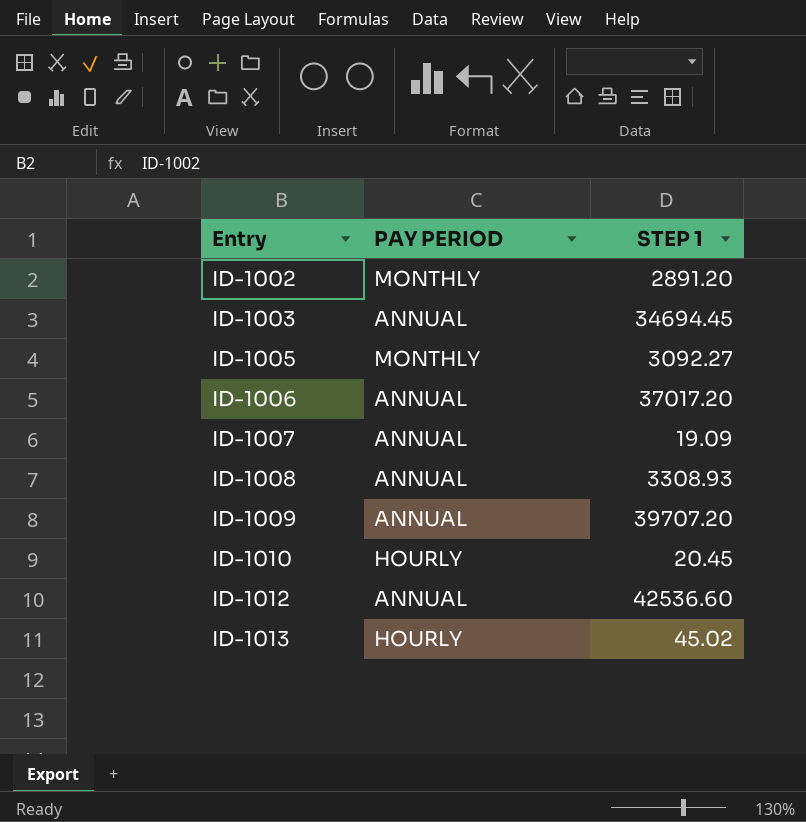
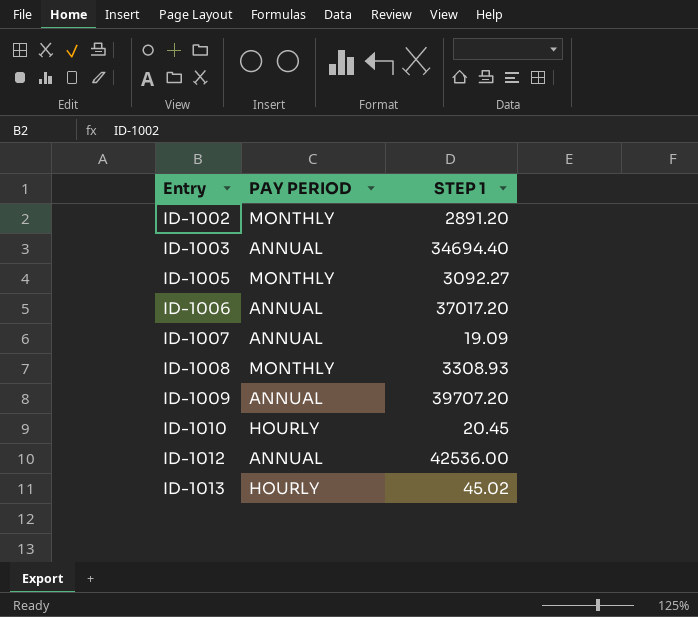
ID-1003 | STEP 1: 34694.45 -> 34694.40
ID-1008 | PAY PERIOD: ANNUAL -> MONTHLY
ID-1012 | STEP 1: 42536.60 -> 42536.00

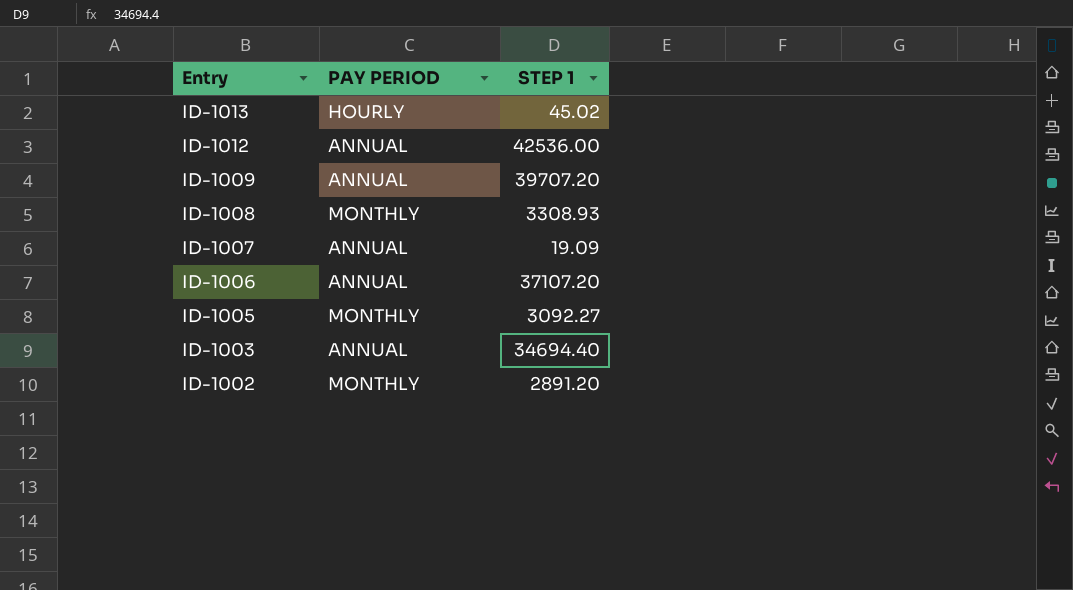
row order: Entry ascending -> Entry descending
row ID-1010: HOURLY | 20.45 -> none
ID-1006 | STEP 1: 37017.20 -> 37107.20

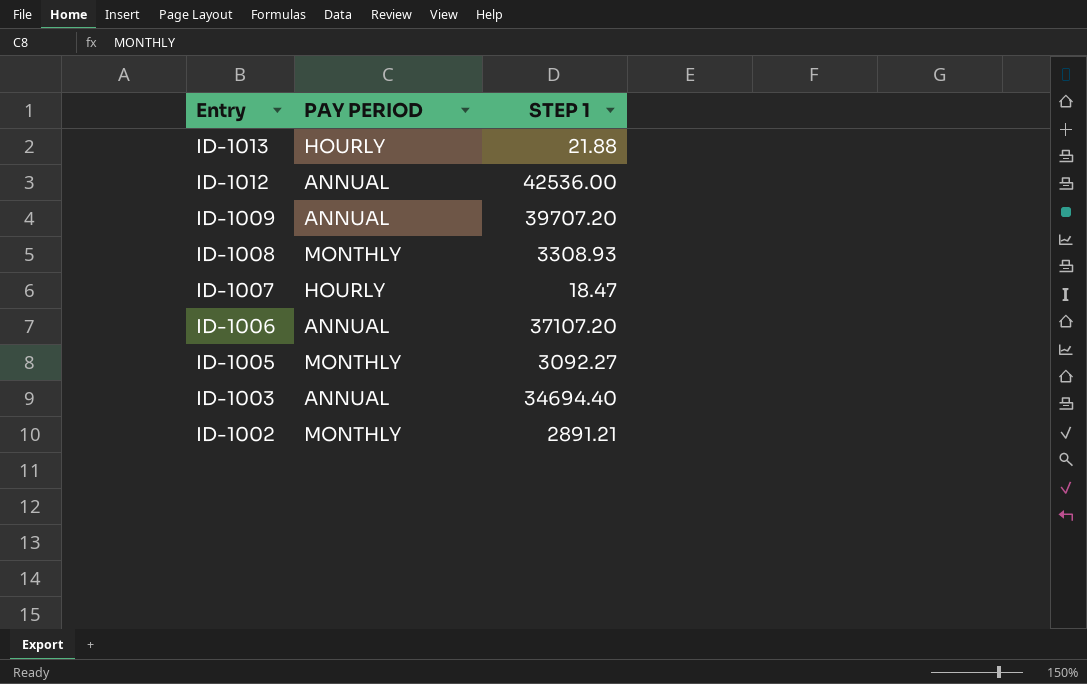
ID-1013 | STEP 1: 45.02 -> 21.88
ID-1007 | PAY PERIOD: ANNUAL -> HOURLY
ID-1007 | STEP 1: 19.09 -> 18.47
ID-1002 | STEP 1: 2891.20 -> 2891.21

